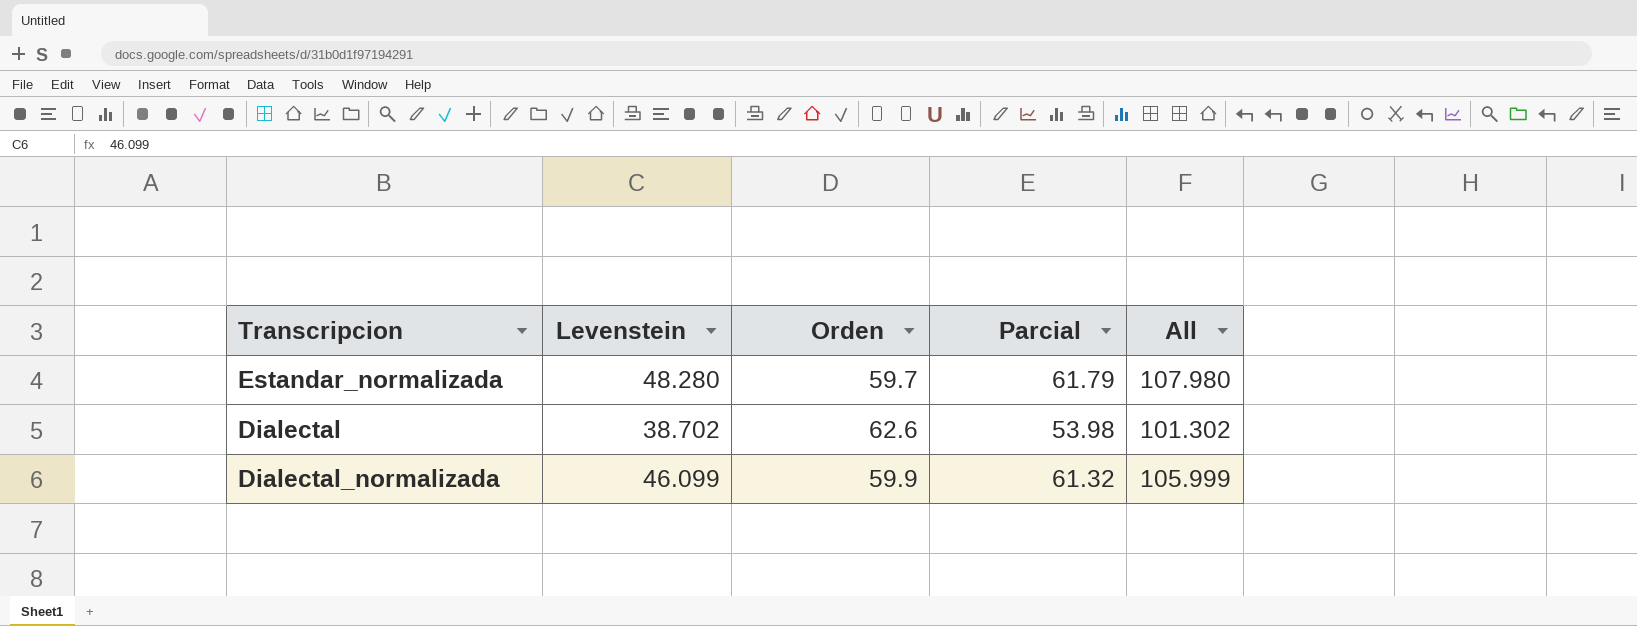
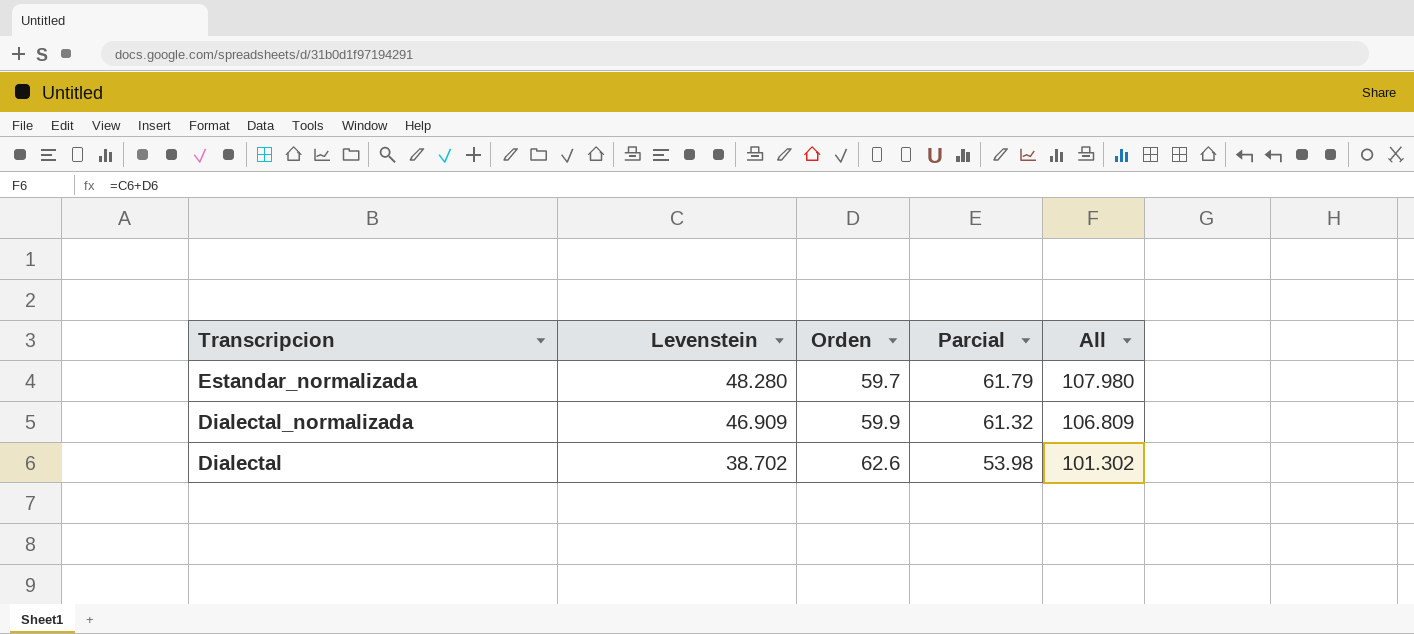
row order: none -> Transcripcion descending
Dialectal_normalizada | Levenstein: 46.099 -> 46.909
Dialectal_normalizada | All: 105.999 -> 106.809

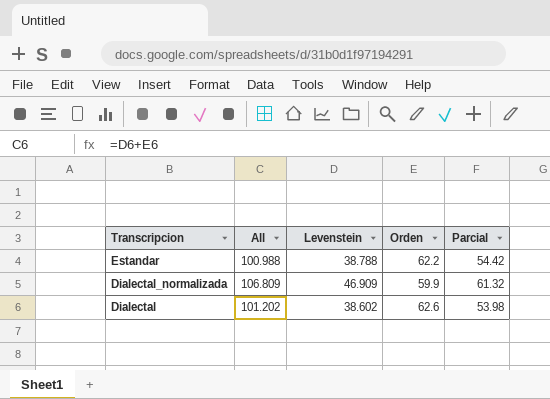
column All | position: 5 -> 2
row Estandar_normalizada: 48.280 | 59.7 | 61.79 | 107.980 -> none
row Estandar: none -> 100.988 | 38.788 | 62.2 | 54.42
Dialectal | All: 101.302 -> 101.202
Dialectal | Levenstein: 38.702 -> 38.602

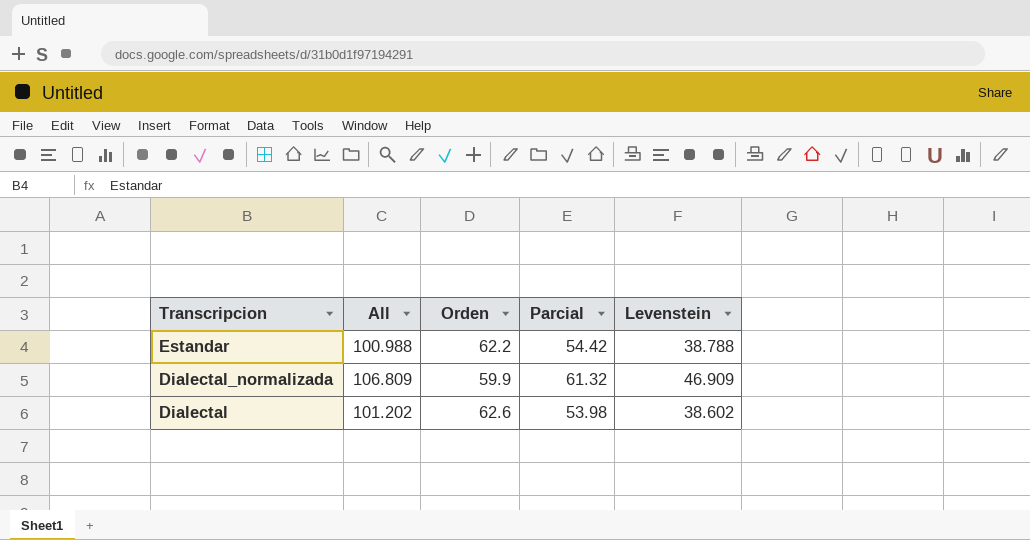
column Levenstein | position: 3 -> 5

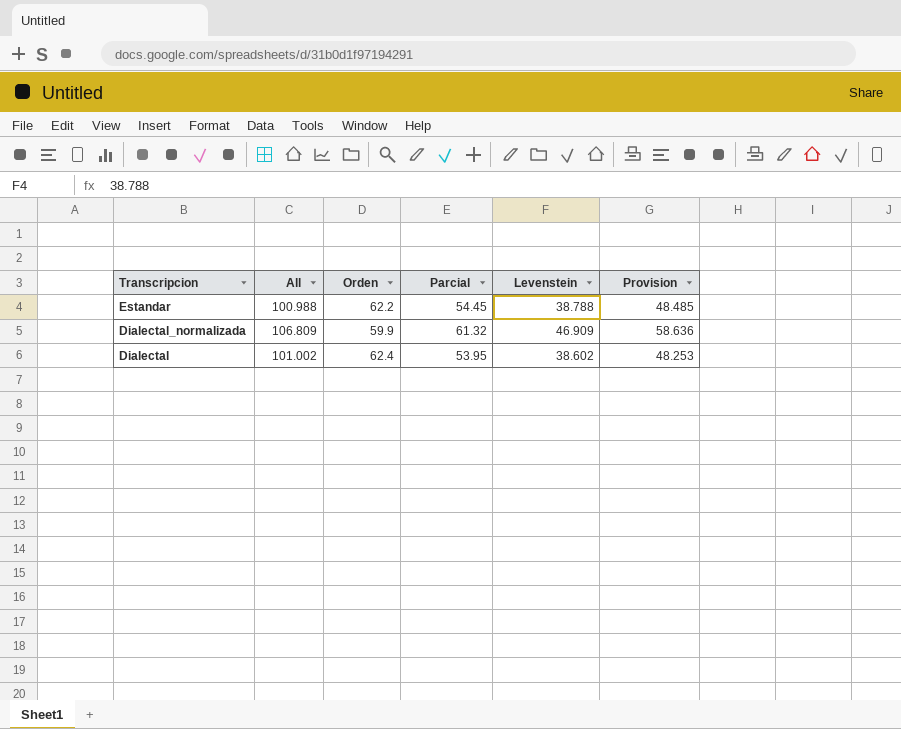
column Provision | formula: none -> [Levenstein] * 1.25
Estandar | Parcial: 54.42 -> 54.45
Dialectal | All: 101.202 -> 101.002
Dialectal | Orden: 62.6 -> 62.4
Dialectal | Parcial: 53.98 -> 53.95

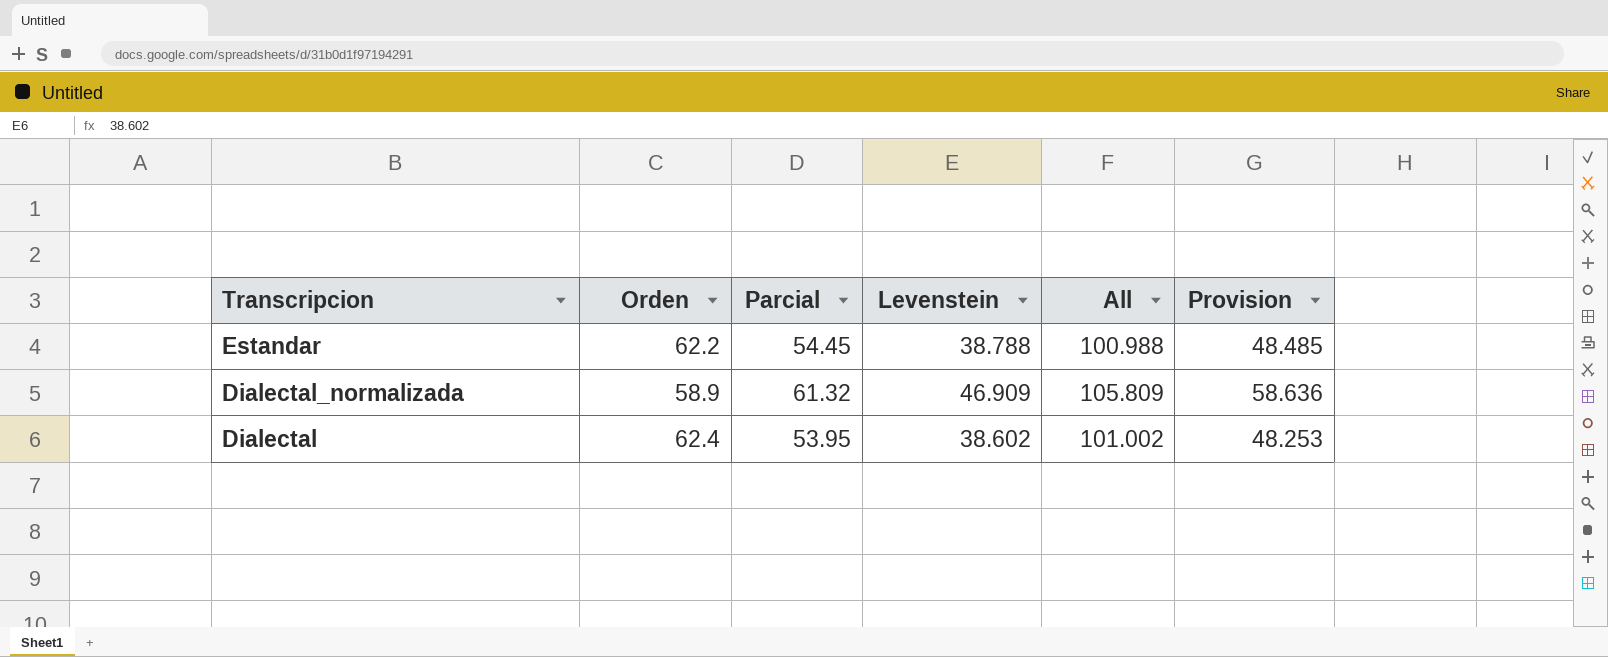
column All | position: 2 -> 5
Dialectal_normalizada | Orden: 59.9 -> 58.9
Dialectal_normalizada | All: 106.809 -> 105.809

